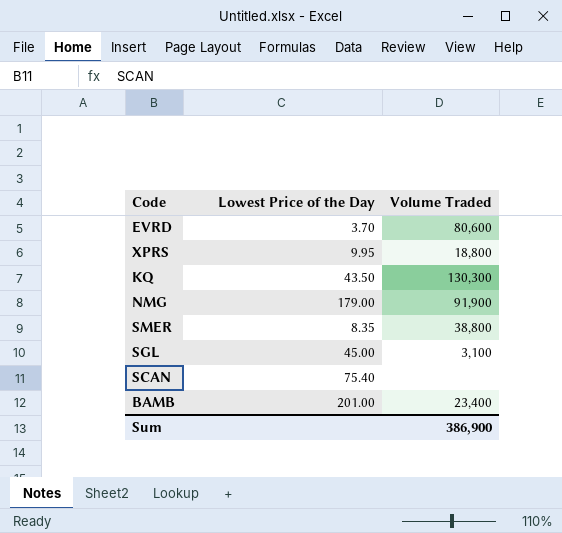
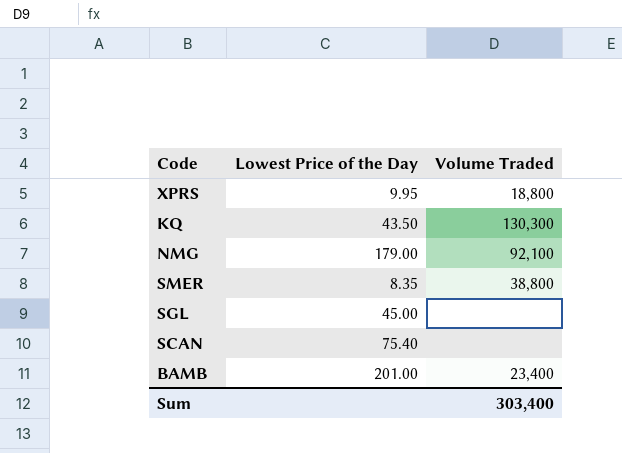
row EVRD: 3.70 | 80,600 -> none
NMG | Volume Traded: 91,900 -> 92,100
SGL | Volume Traded: 3,100 -> none
Sum | Volume Traded: 386,900 -> 303,400

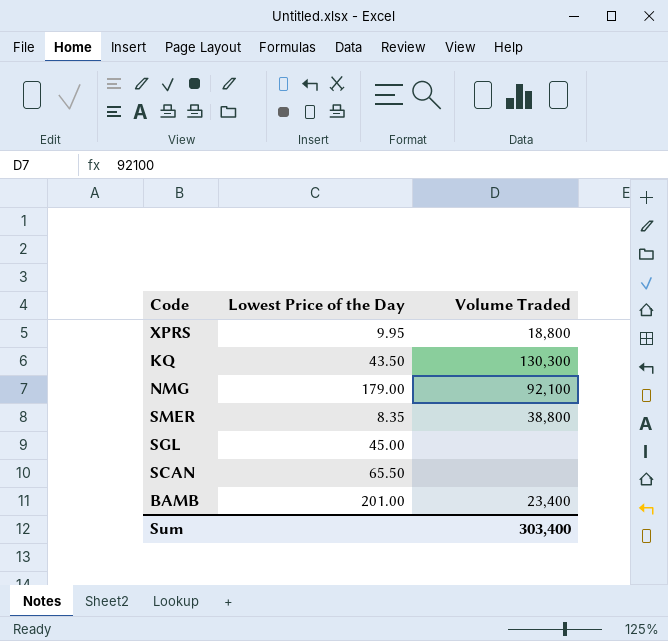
SCAN | Lowest Price of the Day: 75.40 -> 65.50

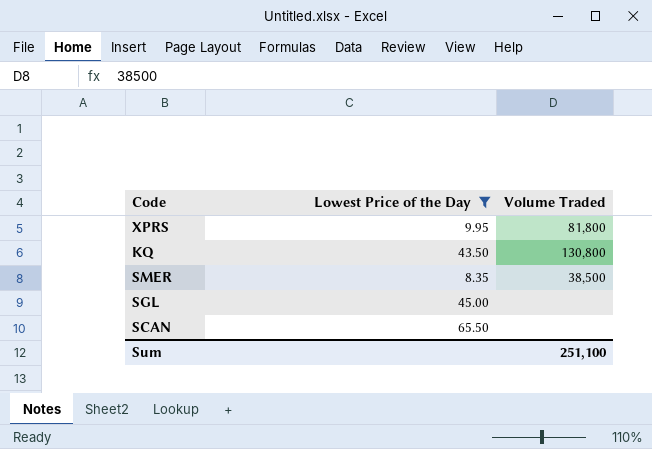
filter: none -> Lowest Price of the Day <= 65.50
XPRS | Volume Traded: 18,800 -> 81,800
KQ | Volume Traded: 130,300 -> 130,800
SMER | Volume Traded: 38,800 -> 38,500
Sum | Volume Traded: 303,400 -> 251,100

